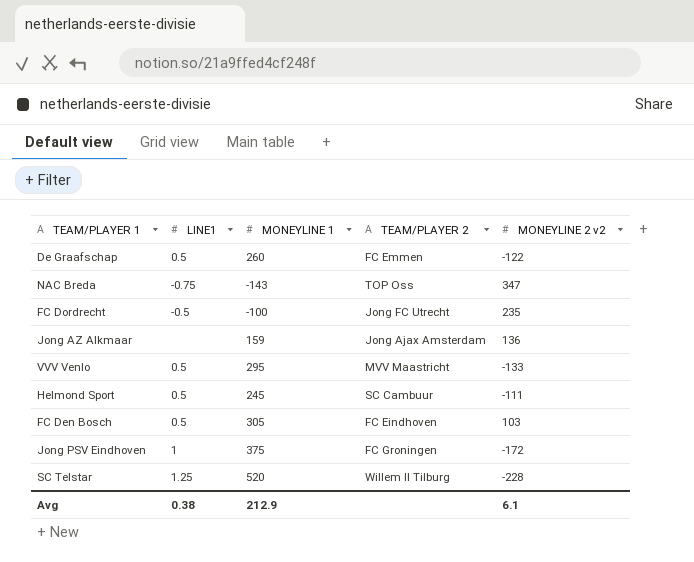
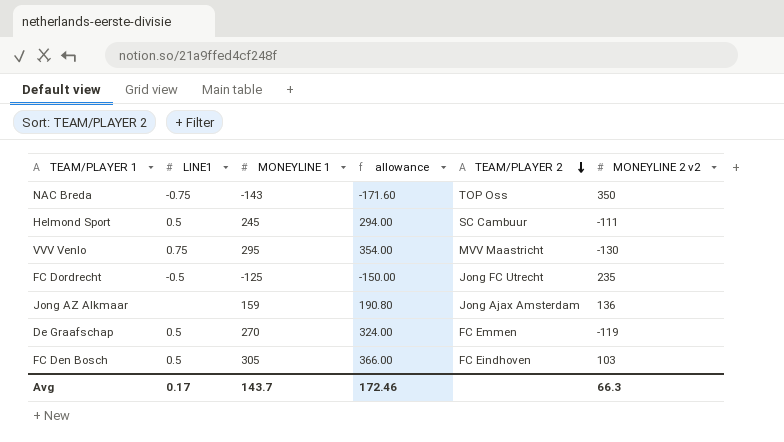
row order: none -> TEAM/PLAYER 2 descending
column allowance | formula: none -> [MONEYLINE 1] * 1.2
row Jong PSV Eindhoven: 1 | 375 | FC Groningen | -172 -> none
row SC Telstar: 1.25 | 520 | Willem II Tilburg | -228 -> none
NAC Breda | MONEYLINE 2 v2: 347 -> 350
VVV Venlo | LINE1: 0.5 -> 0.75
VVV Venlo | MONEYLINE 2 v2: -133 -> -130
FC Dordrecht | MONEYLINE 1: -100 -> -125
De Graafschap | MONEYLINE 1: 260 -> 270
De Graafschap | MONEYLINE 2 v2: -122 -> -119
Avg | LINE1: 0.38 -> 0.17
Avg | MONEYLINE 1: 212.9 -> 143.7
Avg | MONEYLINE 2 v2: 6.1 -> 66.3

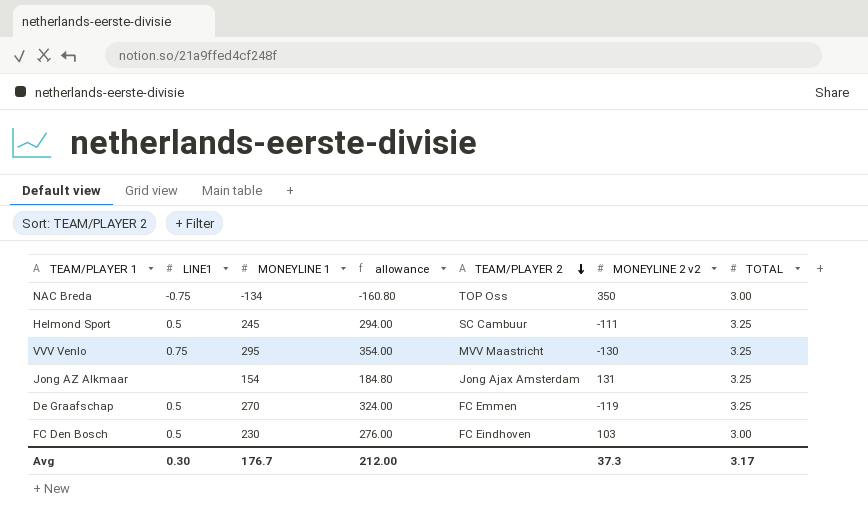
column TOTAL | position: none -> 7
row FC Dordrecht: -0.5 | -125 | -150.00 | Jong FC Utrecht | 235 -> none
NAC Breda | MONEYLINE 1: -143 -> -134
NAC Breda | allowance: -171.60 -> -160.80
Jong AZ Alkmaar | MONEYLINE 1: 159 -> 154
Jong AZ Alkmaar | allowance: 190.80 -> 184.80
Jong AZ Alkmaar | MONEYLINE 2 v2: 136 -> 131
FC Den Bosch | MONEYLINE 1: 305 -> 230
FC Den Bosch | allowance: 366.00 -> 276.00
Avg | LINE1: 0.17 -> 0.30
Avg | MONEYLINE 1: 143.7 -> 176.7
Avg | allowance: 172.46 -> 212.00
Avg | MONEYLINE 2 v2: 66.3 -> 37.3

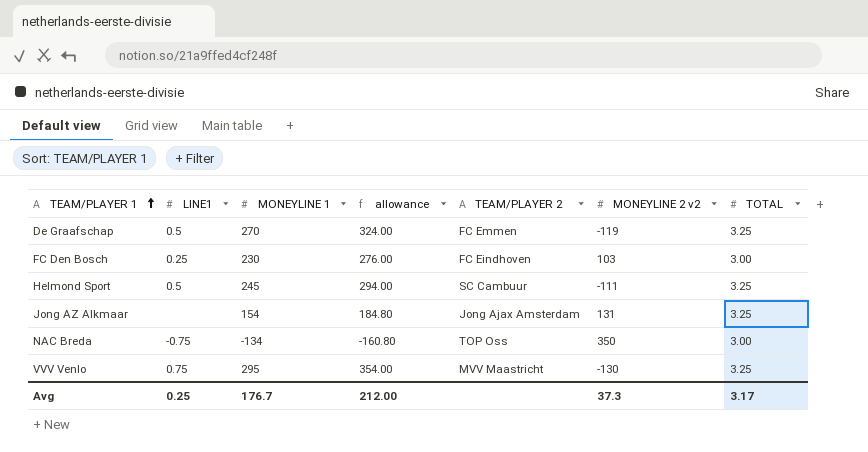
row order: TEAM/PLAYER 2 descending -> TEAM/PLAYER 1 ascending
FC Den Bosch | LINE1: 0.5 -> 0.25
Avg | LINE1: 0.30 -> 0.25

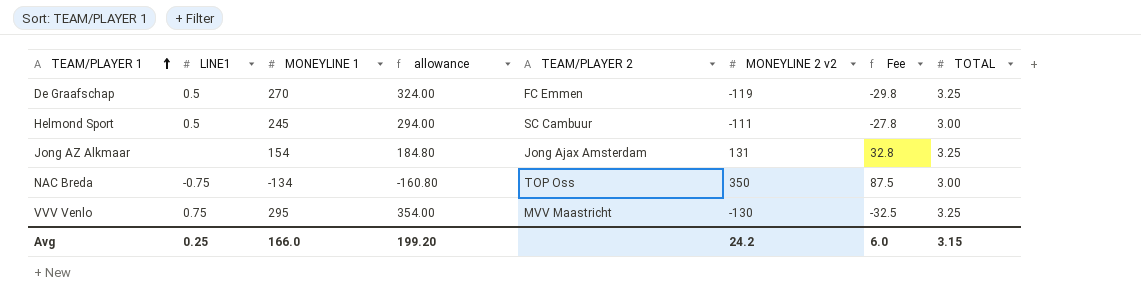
column Fee | formula: none -> [MONEYLINE 2 v2] * 0.25
row FC Den Bosch: 0.25 | 230 | 276.00 | FC Eindhoven | 103 | 3.00 -> none
Helmond Sport | TOTAL: 3.25 -> 3.00
Avg | MONEYLINE 1: 176.7 -> 166.0
Avg | allowance: 212.00 -> 199.20
Avg | MONEYLINE 2 v2: 37.3 -> 24.2
Avg | TOTAL: 3.17 -> 3.15

